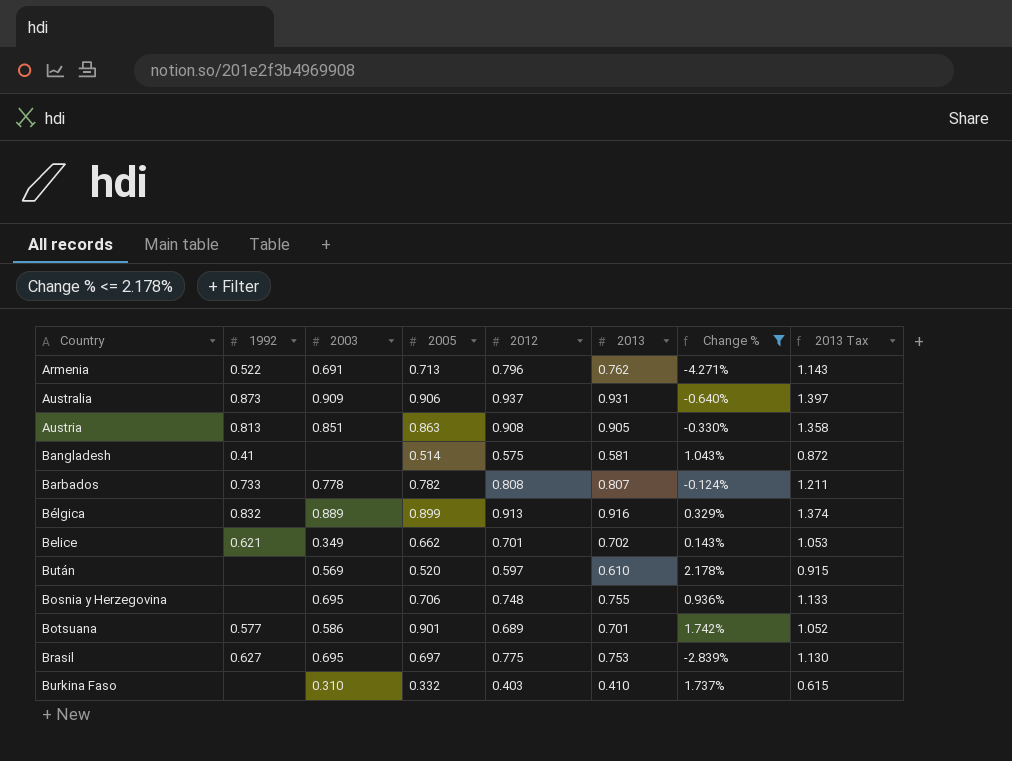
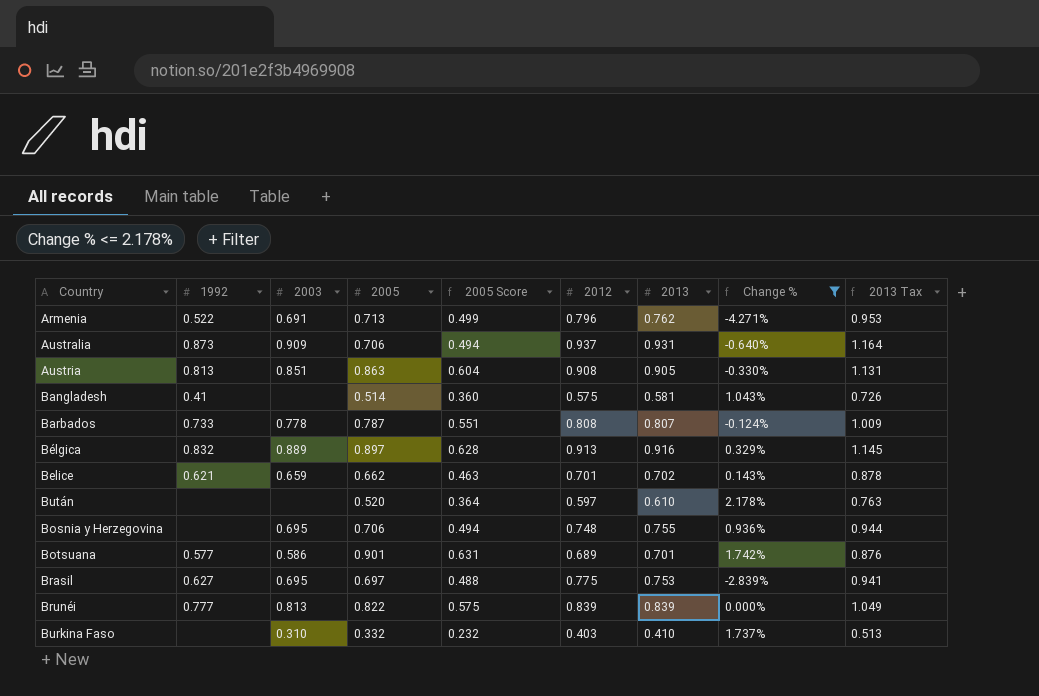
column 2005 Score | formula: none -> [2005] * 0.7
column 2013 Tax | formula: [2013] * 1.5 -> [2013] * 1.25
Australia | 2005: 0.906 -> 0.706
Barbados | 2005: 0.782 -> 0.787
Bélgica | 2005: 0.899 -> 0.897
Belice | 2003: 0.349 -> 0.659
Bután | 2003: 0.569 -> none
row Brunéi: none -> 0.777 | 0.813 | 0.822 | 0.575 | 0.839 | 0.839 | 0.000% | 1.049

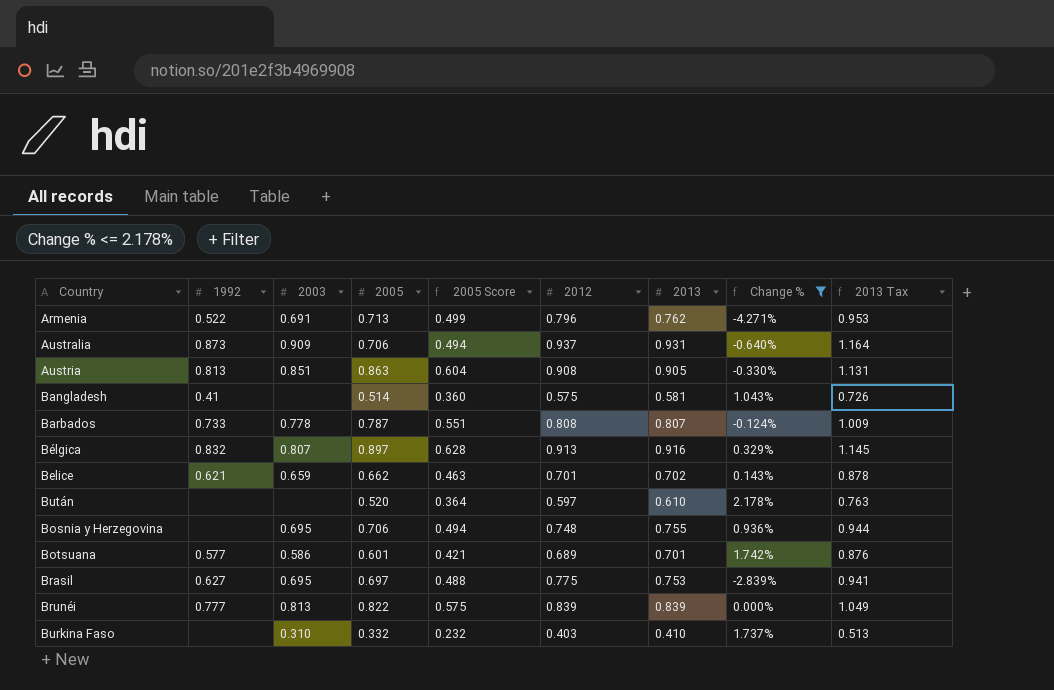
Bélgica | 2003: 0.889 -> 0.807
Botsuana | 2005: 0.901 -> 0.601
Botsuana | 2005 Score: 0.631 -> 0.421

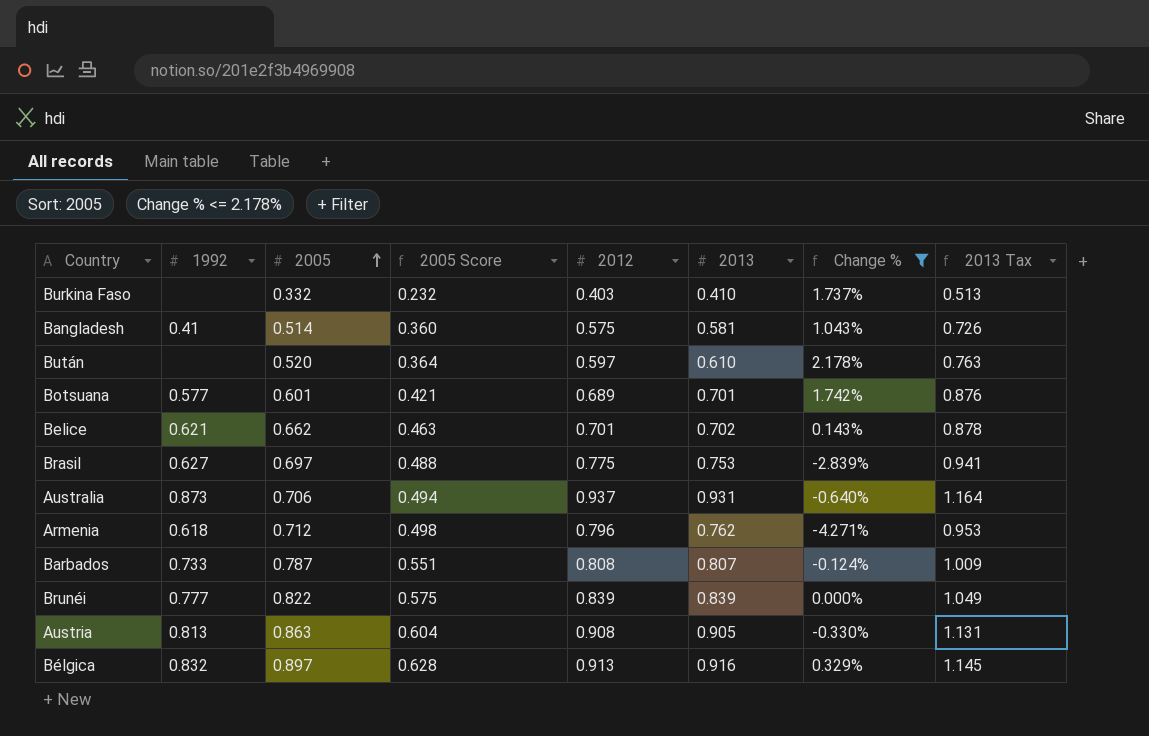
row order: none -> 2005 ascending
column 2003 | position: 3 -> none
row Bosnia y Herzegovina: none | 0.695 | 0.706 | 0.494 | 0.748 | 0.755 | 0.936% | 0.944 -> none
Armenia | 1992: 0.522 -> 0.618
Armenia | 2005: 0.713 -> 0.712
Armenia | 2005 Score: 0.499 -> 0.498

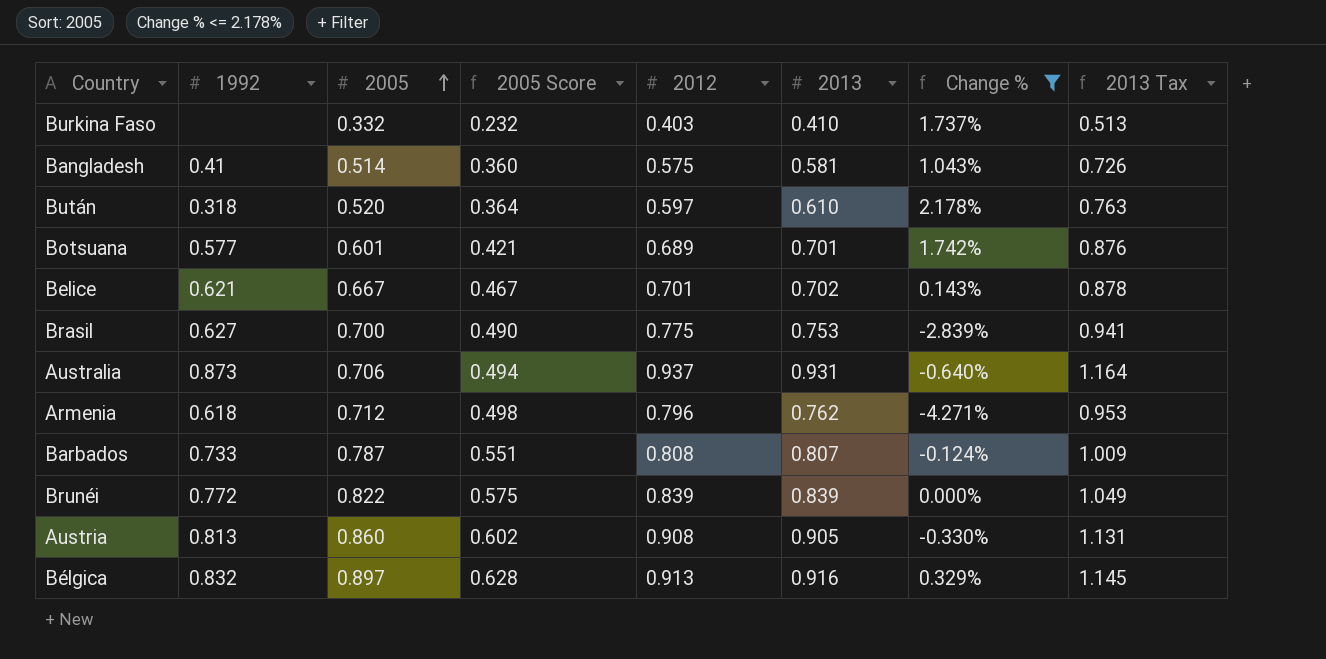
Bután | 1992: none -> 0.318
Belice | 2005: 0.662 -> 0.667
Belice | 2005 Score: 0.463 -> 0.467
Brasil | 2005: 0.697 -> 0.700
Brasil | 2005 Score: 0.488 -> 0.490
Brunéi | 1992: 0.777 -> 0.772
Austria | 2005: 0.863 -> 0.860
Austria | 2005 Score: 0.604 -> 0.602

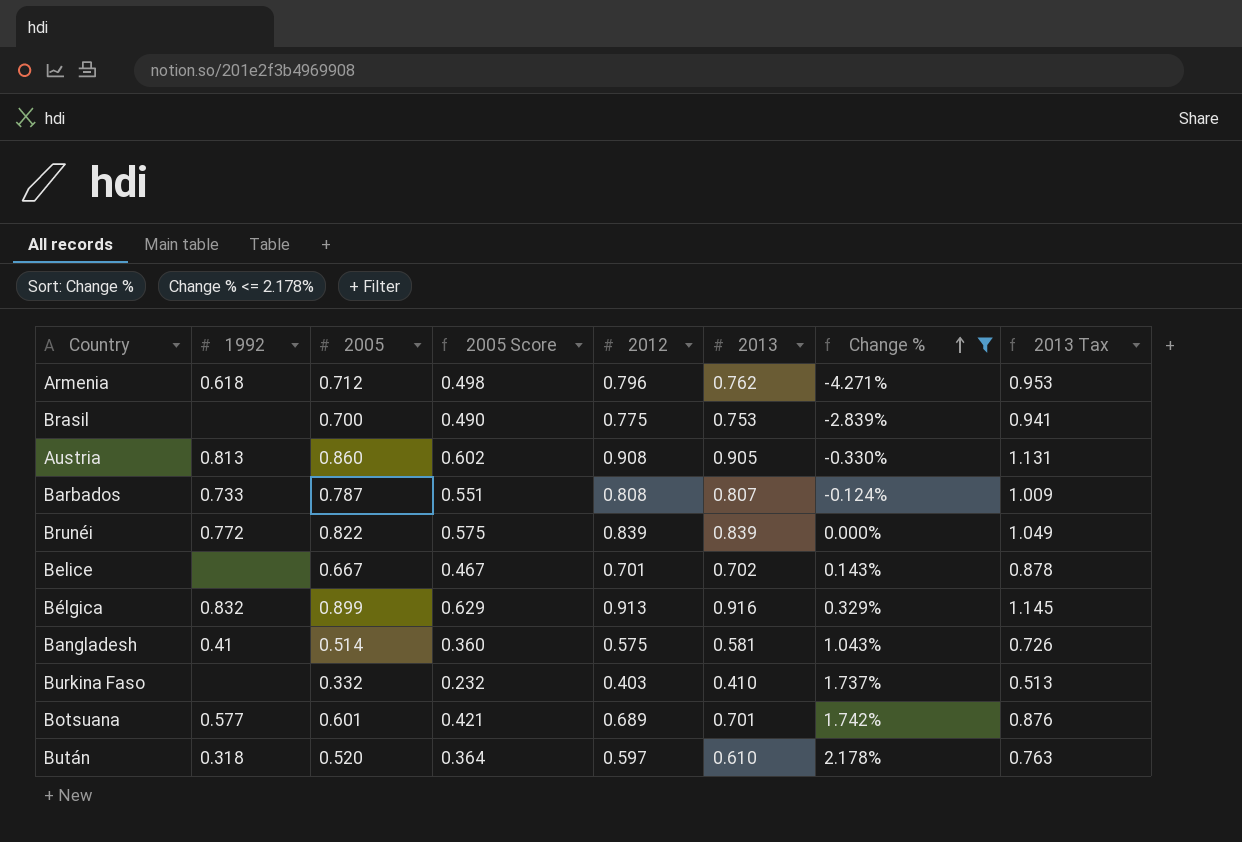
row order: 2005 ascending -> Change % ascending
row Australia: 0.873 | 0.706 | 0.494 | 0.937 | 0.931 | -0.640% | 1.164 -> none
Brasil | 1992: 0.627 -> none
Belice | 1992: 0.621 -> none
Bélgica | 2005: 0.897 -> 0.899
Bélgica | 2005 Score: 0.628 -> 0.629

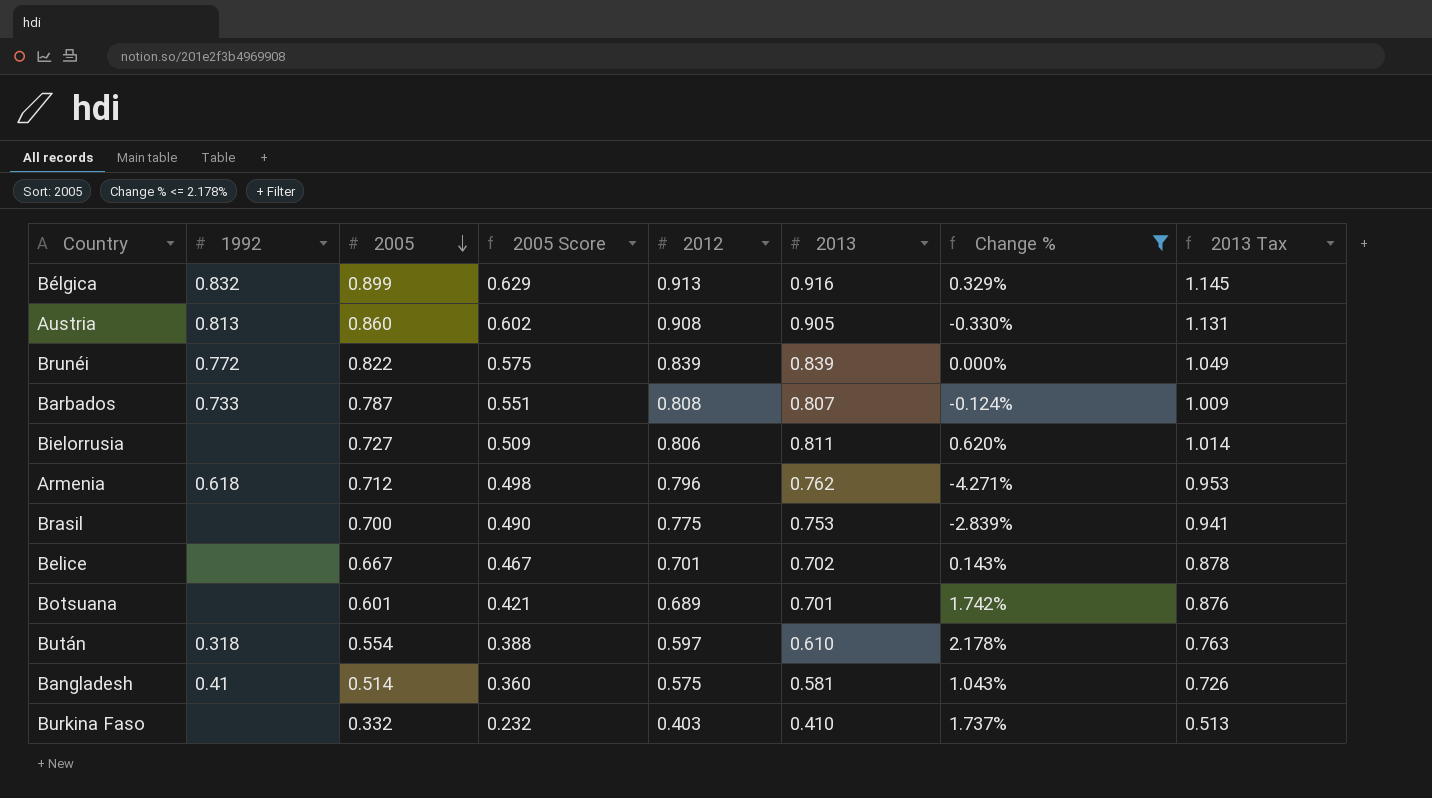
row order: Change % ascending -> 2005 descending
row Bielorrusia: none -> none | 0.727 | 0.509 | 0.806 | 0.811 | 0.620% | 1.014
Botsuana | 1992: 0.577 -> none
Bután | 2005: 0.520 -> 0.554
Bután | 2005 Score: 0.364 -> 0.388

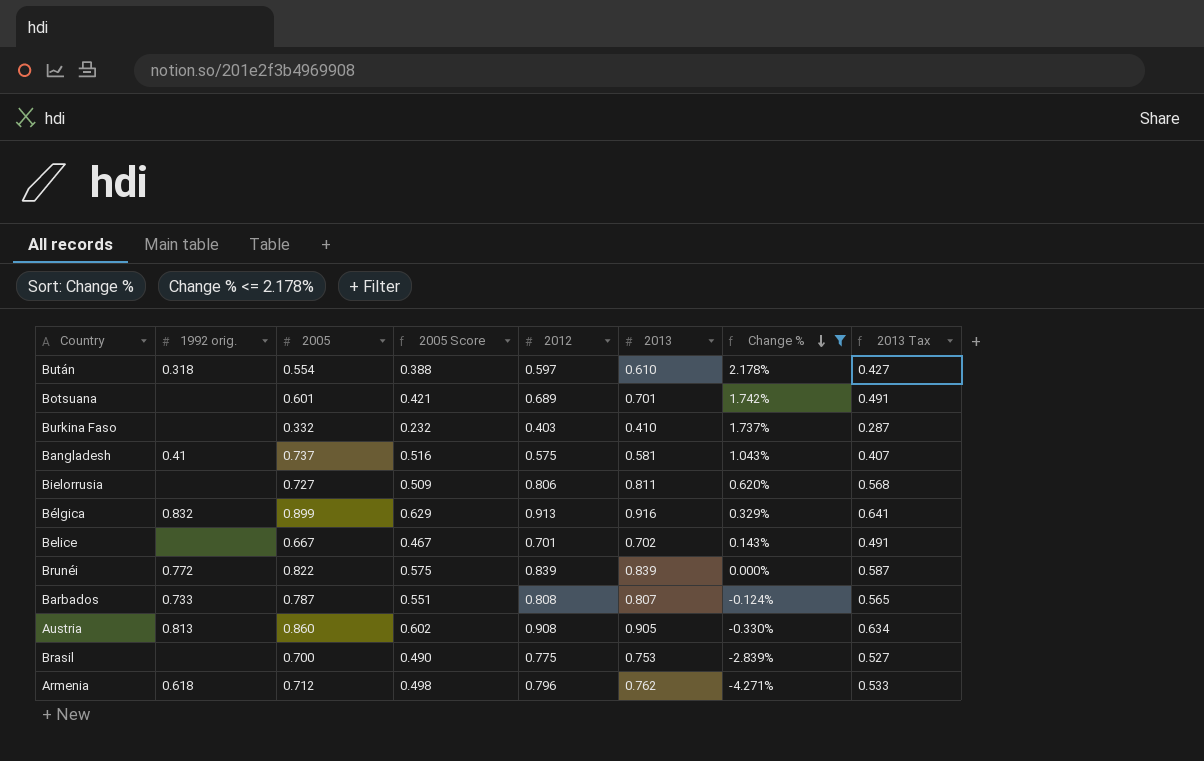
row order: 2005 descending -> Change % descending
column name: 1992 -> 1992 orig.
column 2013 Tax | formula: [2013] * 1.25 -> [2013] * 0.7
Bangladesh | 2005: 0.514 -> 0.737
Bangladesh | 2005 Score: 0.360 -> 0.516

